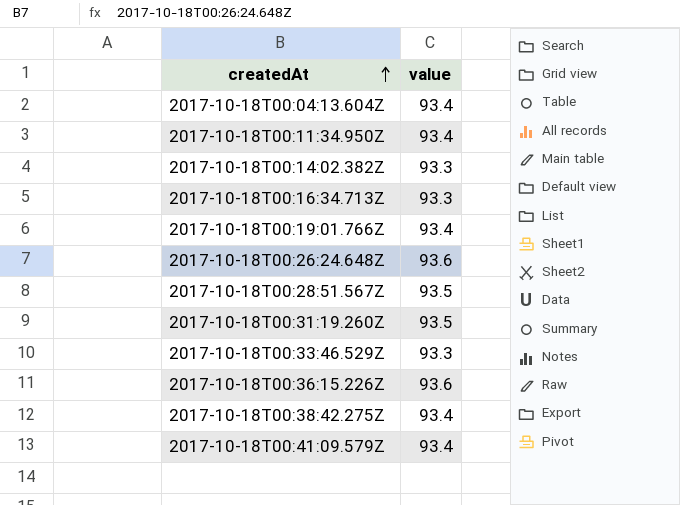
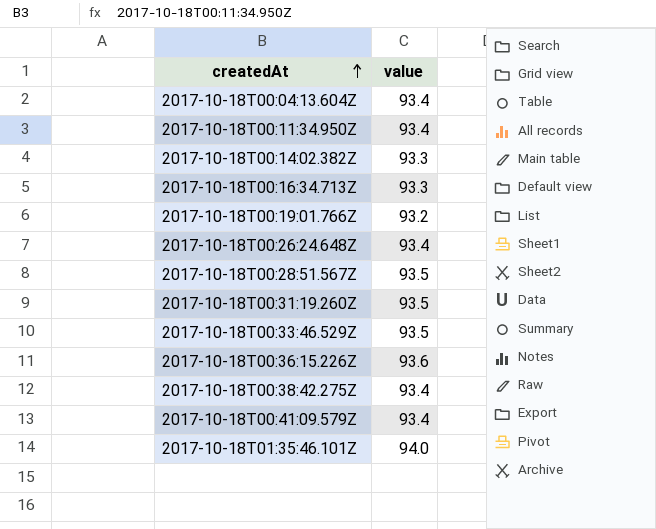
2017-10-18T00:19:01.766Z | value: 93.4 -> 93.2
2017-10-18T00:26:24.648Z | value: 93.6 -> 93.4
2017-10-18T00:33:46.529Z | value: 93.3 -> 93.5
row 2017-10-18T01:35:46.101Z: none -> 94.0

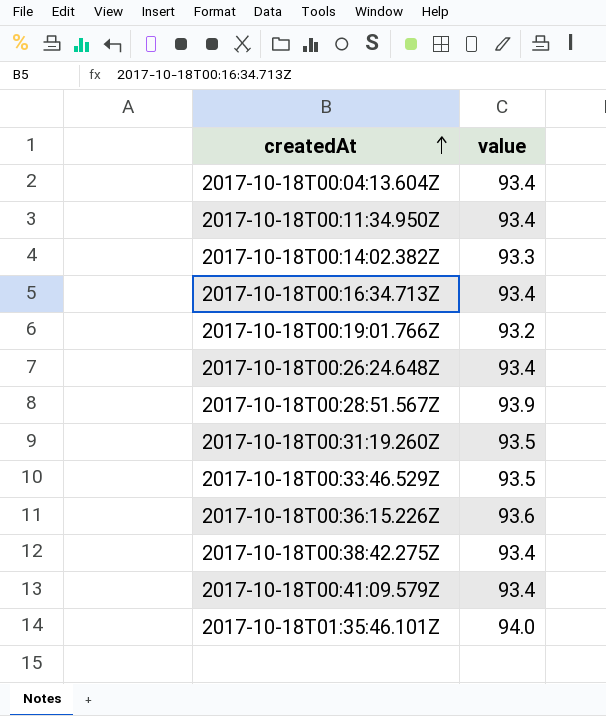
2017-10-18T00:16:34.713Z | value: 93.3 -> 93.4
2017-10-18T00:28:51.567Z | value: 93.5 -> 93.9

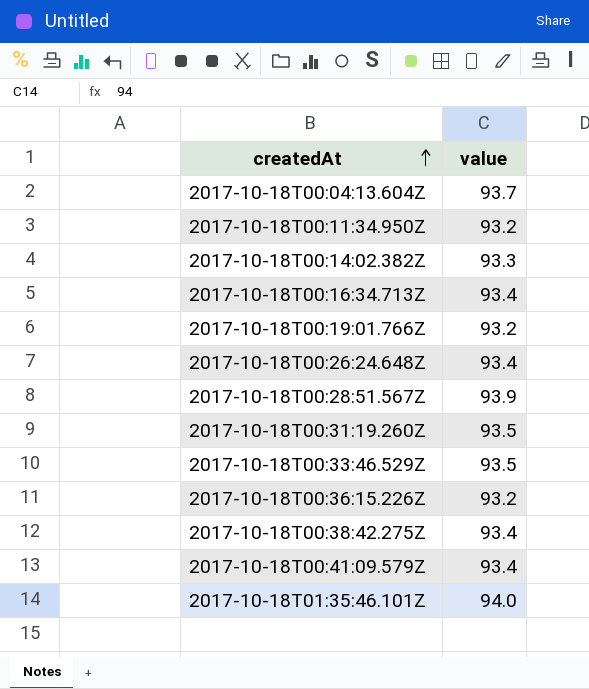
2017-10-18T00:04:13.604Z | value: 93.4 -> 93.7
2017-10-18T00:11:34.950Z | value: 93.4 -> 93.2
2017-10-18T00:36:15.226Z | value: 93.6 -> 93.2

